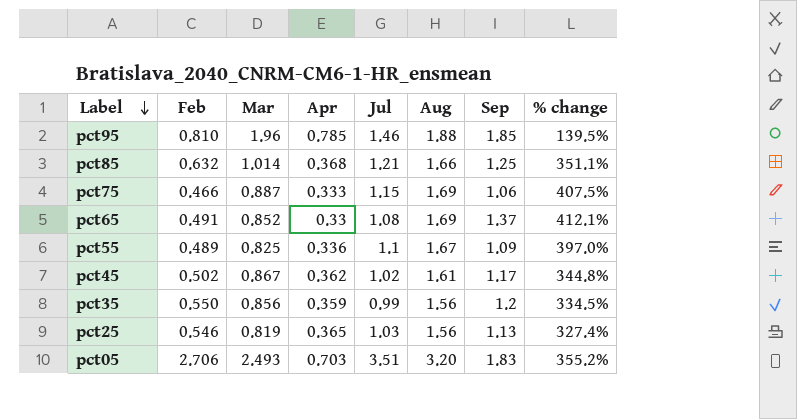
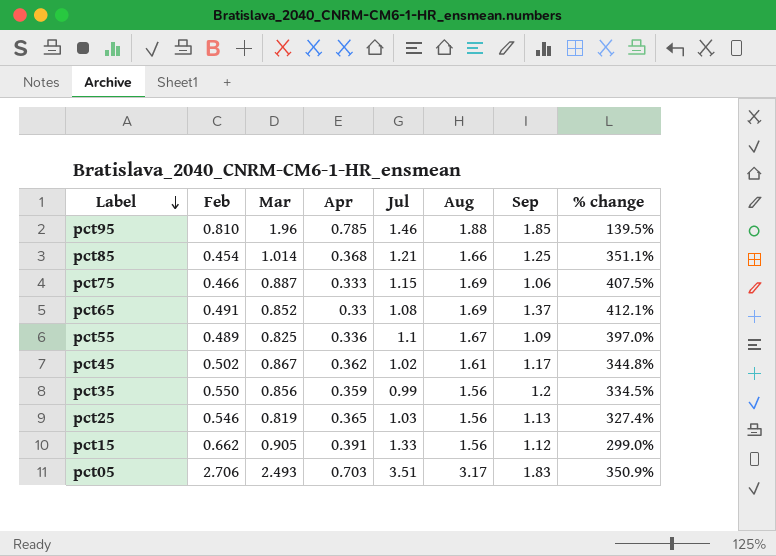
pct85 | Feb: 0.632 -> 0.454
row pct15: none -> 0.662 | 0.905 | 0.391 | 1.33 | 1.56 | 1.12 | 299.0%
pct05 | Aug: 3.20 -> 3.17
pct05 | % change: 355.2% -> 350.9%

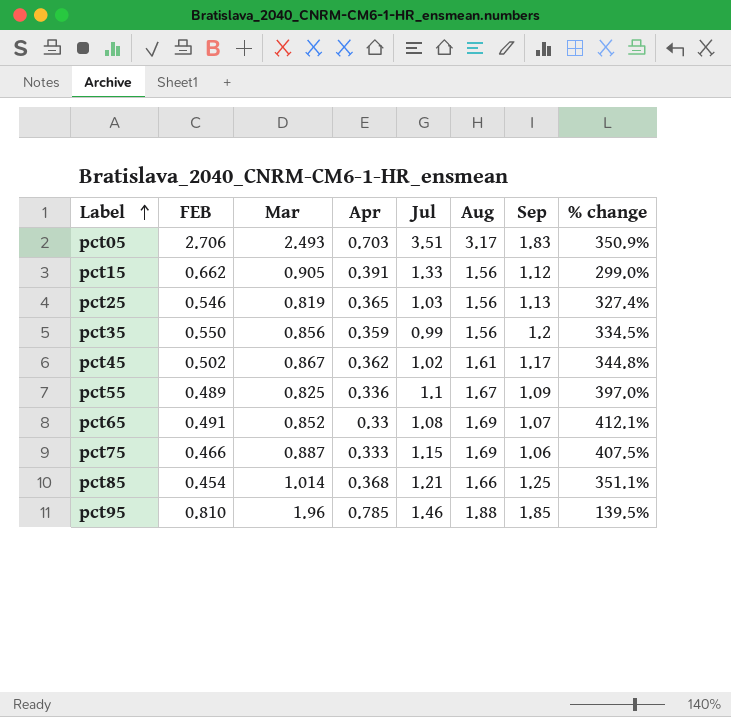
row order: Label descending -> Label ascending
column name: Feb -> FEB
pct65 | Sep: 1.37 -> 1.07

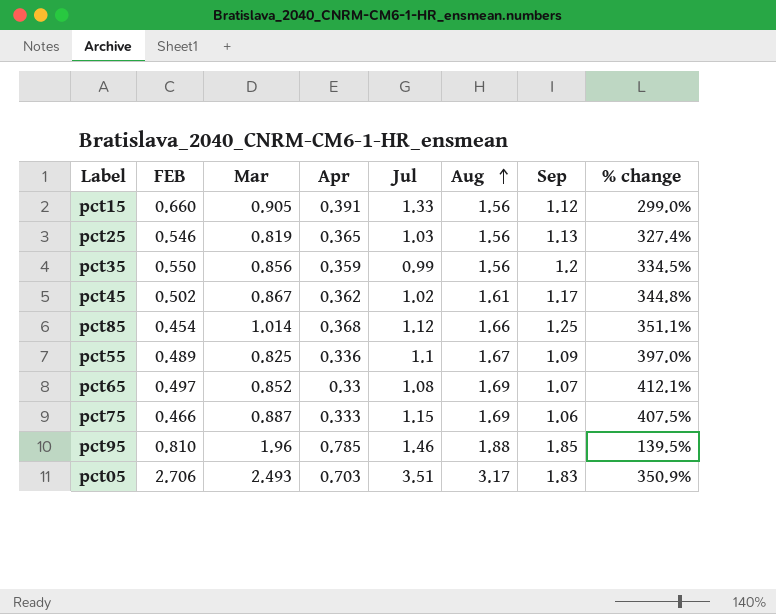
row order: Label ascending -> Aug ascending
pct15 | FEB: 0.662 -> 0.660
pct85 | Jul: 1.21 -> 1.12
pct65 | FEB: 0.491 -> 0.497

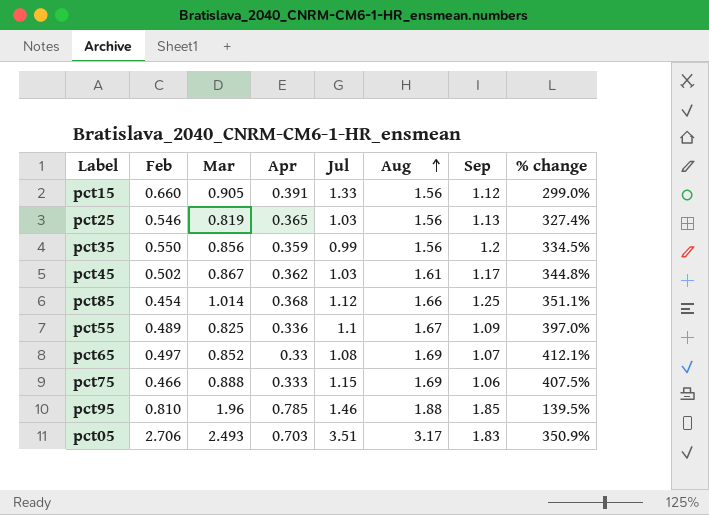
column name: FEB -> Feb
pct45 | Jul: 1.02 -> 1.03
pct75 | Mar: 0.887 -> 0.888

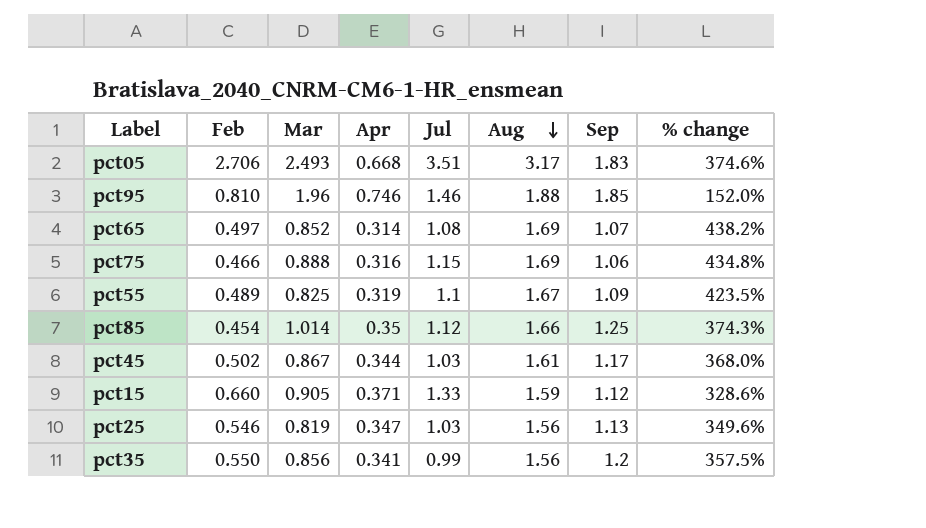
row order: Aug ascending -> Aug descending
pct05 | Apr: 0.703 -> 0.668
pct05 | % change: 350.9% -> 374.6%
pct95 | Apr: 0.785 -> 0.746
pct95 | % change: 139.5% -> 152.0%
pct65 | Apr: 0.33 -> 0.314
pct65 | % change: 412.1% -> 438.2%
pct75 | Apr: 0.333 -> 0.316
pct75 | % change: 407.5% -> 434.8%
pct55 | Apr: 0.336 -> 0.319
pct55 | % change: 397.0% -> 423.5%
pct85 | Apr: 0.368 -> 0.35
pct85 | % change: 351.1% -> 374.3%
pct45 | Apr: 0.362 -> 0.344
pct45 | % change: 344.8% -> 368.0%
pct15 | Apr: 0.391 -> 0.371
pct15 | Aug: 1.56 -> 1.59
pct15 | % change: 299.0% -> 328.6%
pct25 | Apr: 0.365 -> 0.347
pct25 | % change: 327.4% -> 349.6%
pct35 | Apr: 0.359 -> 0.341
pct35 | % change: 334.5% -> 357.5%

